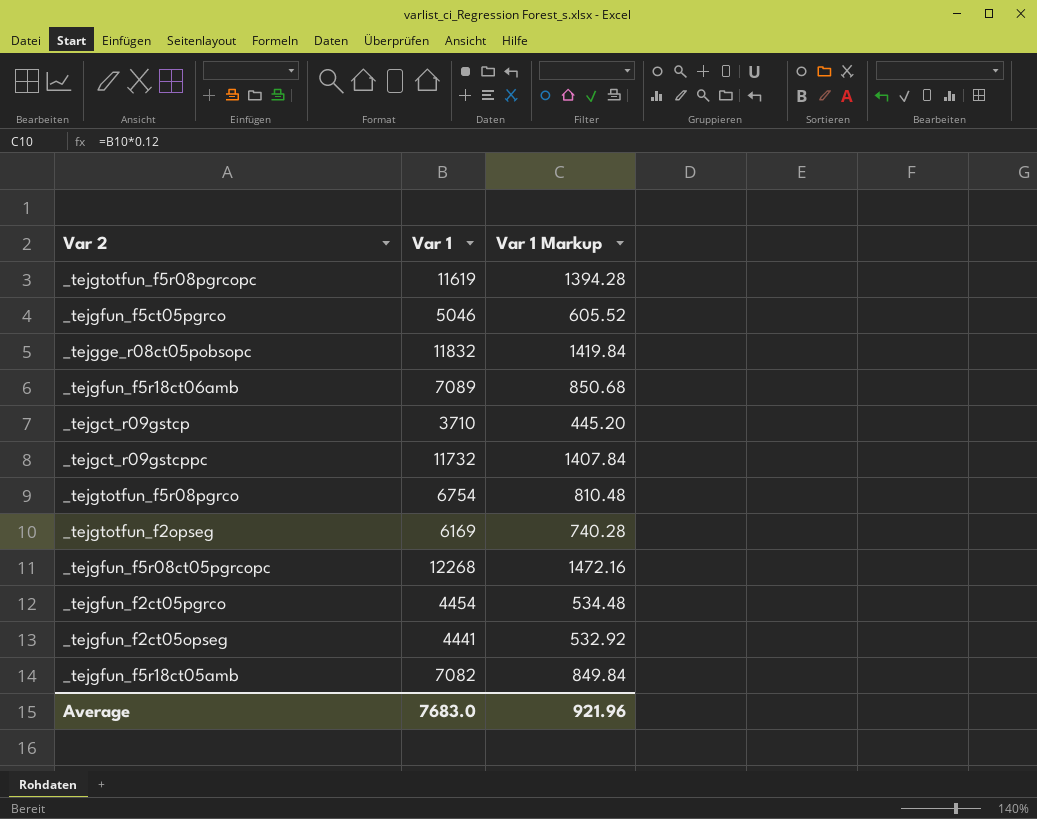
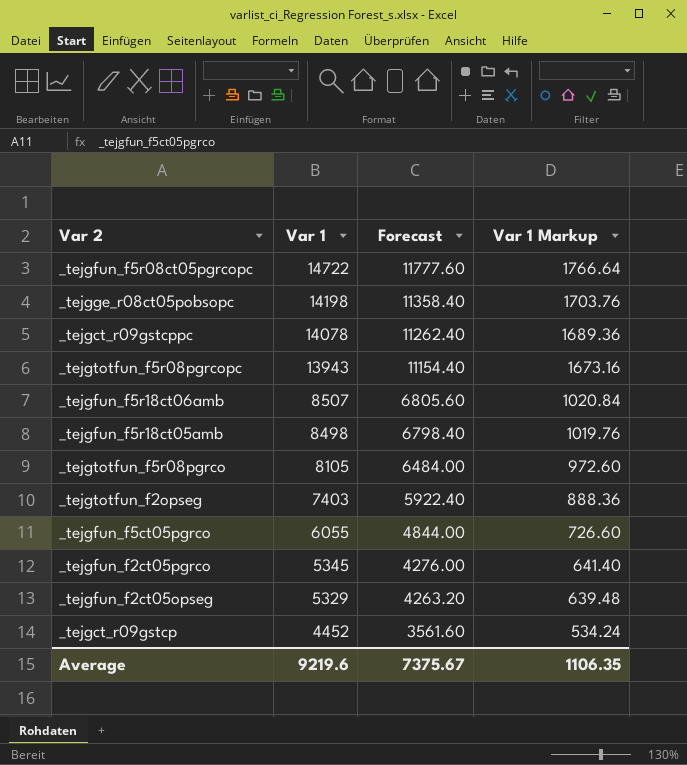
row order: none -> Var 1 descending
column Forecast | formula: none -> [Var 1] * 0.8
_tejgfun_f5r08ct05pgrcopc | Var 1: 12268 -> 14722
_tejgfun_f5r08ct05pgrcopc | Var 1 Markup: 1472.16 -> 1766.64
_tejgge_r08ct05pobsopc | Var 1: 11832 -> 14198
_tejgge_r08ct05pobsopc | Var 1 Markup: 1419.84 -> 1703.76
_tejgct_r09gstcppc | Var 1: 11732 -> 14078
_tejgct_r09gstcppc | Var 1 Markup: 1407.84 -> 1689.36
_tejgtotfun_f5r08pgrcopc | Var 1: 11619 -> 13943
_tejgtotfun_f5r08pgrcopc | Var 1 Markup: 1394.28 -> 1673.16
_tejgfun_f5r18ct06amb | Var 1: 7089 -> 8507
_tejgfun_f5r18ct06amb | Var 1 Markup: 850.68 -> 1020.84
_tejgfun_f5r18ct05amb | Var 1: 7082 -> 8498
_tejgfun_f5r18ct05amb | Var 1 Markup: 849.84 -> 1019.76
_tejgtotfun_f5r08pgrco | Var 1: 6754 -> 8105
_tejgtotfun_f5r08pgrco | Var 1 Markup: 810.48 -> 972.60
_tejgtotfun_f2opseg | Var 1: 6169 -> 7403
_tejgtotfun_f2opseg | Var 1 Markup: 740.28 -> 888.36
_tejgfun_f5ct05pgrco | Var 1: 5046 -> 6055
_tejgfun_f5ct05pgrco | Var 1 Markup: 605.52 -> 726.60
_tejgfun_f2ct05pgrco | Var 1: 4454 -> 5345
_tejgfun_f2ct05pgrco | Var 1 Markup: 534.48 -> 641.40
_tejgfun_f2ct05opseg | Var 1: 4441 -> 5329
_tejgfun_f2ct05opseg | Var 1 Markup: 532.92 -> 639.48
_tejgct_r09gstcp | Var 1: 3710 -> 4452
_tejgct_r09gstcp | Var 1 Markup: 445.20 -> 534.24
Average | Var 1: 7683.0 -> 9219.6
Average | Var 1 Markup: 921.96 -> 1106.35

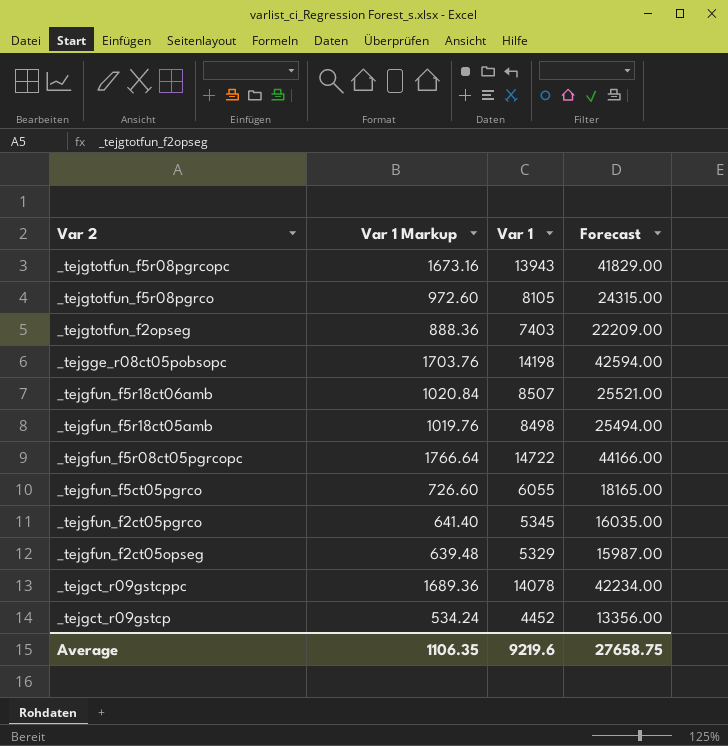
row order: Var 1 descending -> Var 2 descending
column Var 1 Markup | position: 4 -> 2
column Forecast | formula: [Var 1] * 0.8 -> [Var 1] * 3
Average | Forecast: 7375.67 -> 27658.75

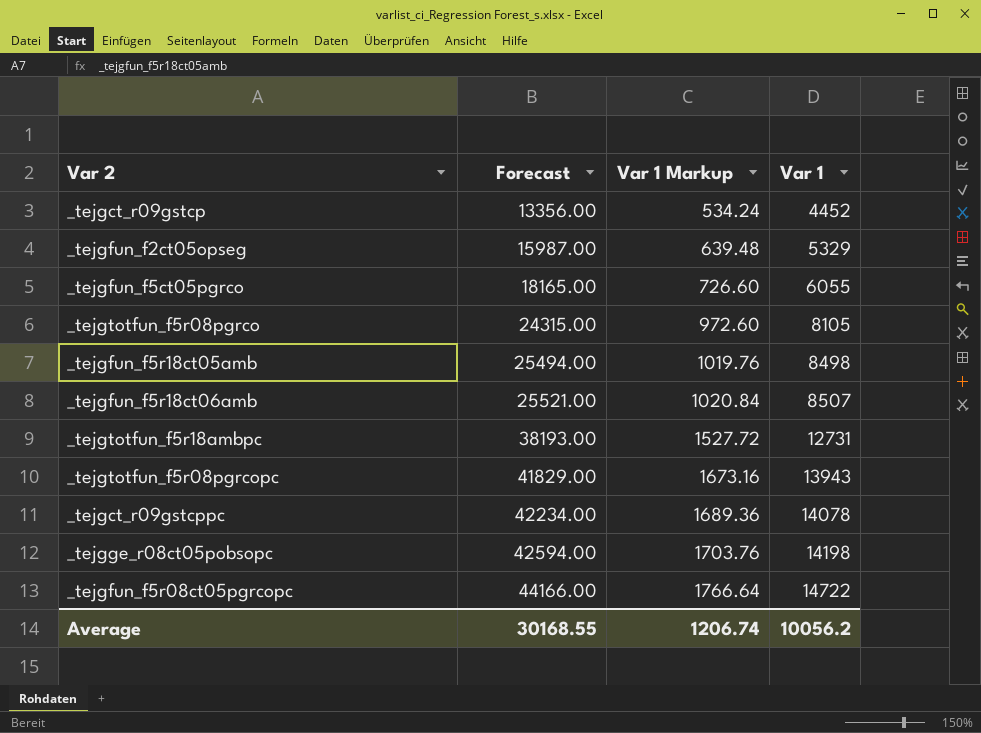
row order: Var 2 descending -> Forecast ascending
column Forecast | position: 4 -> 2
row _tejgtotfun_f2opseg: 888.36 | 7403 | 22209.00 -> none
row _tejgfun_f2ct05pgrco: 641.40 | 5345 | 16035.00 -> none
row _tejgtotfun_f5r18ambpc: none -> 38193.00 | 1527.72 | 12731
Average | Forecast: 27658.75 -> 30168.55
Average | Var 1 Markup: 1106.35 -> 1206.74
Average | Var 1: 9219.6 -> 10056.2

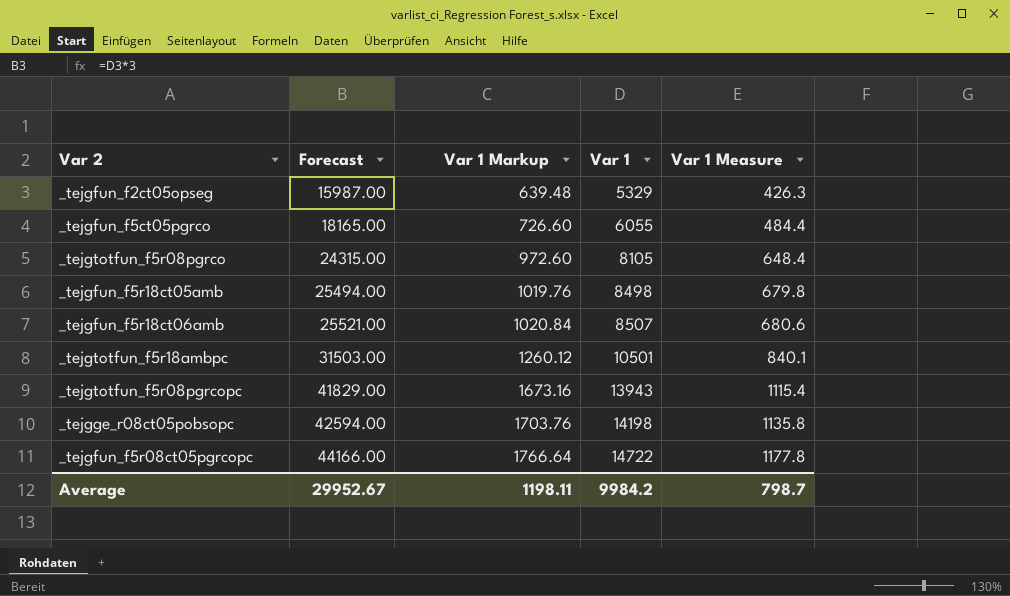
column Var 1 Measure | formula: none -> [Var 1] * 0.08
row _tejgct_r09gstcp: 13356.00 | 534.24 | 4452 -> none
row _tejgct_r09gstcppc: 42234.00 | 1689.36 | 14078 -> none
_tejgtotfun_f5r18ambpc | Forecast: 38193.00 -> 31503.00
_tejgtotfun_f5r18ambpc | Var 1 Markup: 1527.72 -> 1260.12
_tejgtotfun_f5r18ambpc | Var 1: 12731 -> 10501
Average | Forecast: 30168.55 -> 29952.67
Average | Var 1 Markup: 1206.74 -> 1198.11
Average | Var 1: 10056.2 -> 9984.2

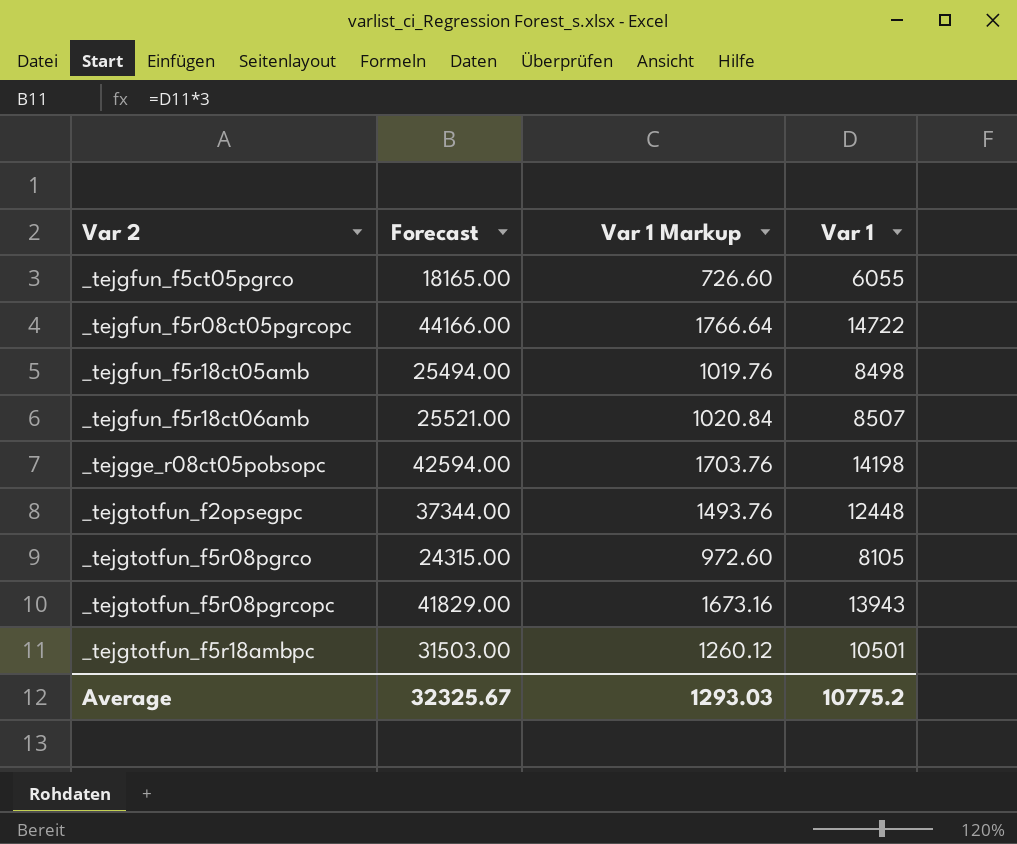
row order: Forecast ascending -> Var 2 ascending
column Var 1 Measure | formula: [Var 1] * 0.08 -> none
row _tejgfun_f2ct05opseg: 15987.00 | 639.48 | 5329 | 426.3 -> none
row _tejgtotfun_f2opsegpc: none -> 37344.00 | 1493.76 | 12448
Average | Forecast: 29952.67 -> 32325.67
Average | Var 1 Markup: 1198.11 -> 1293.03
Average | Var 1: 9984.2 -> 10775.2

